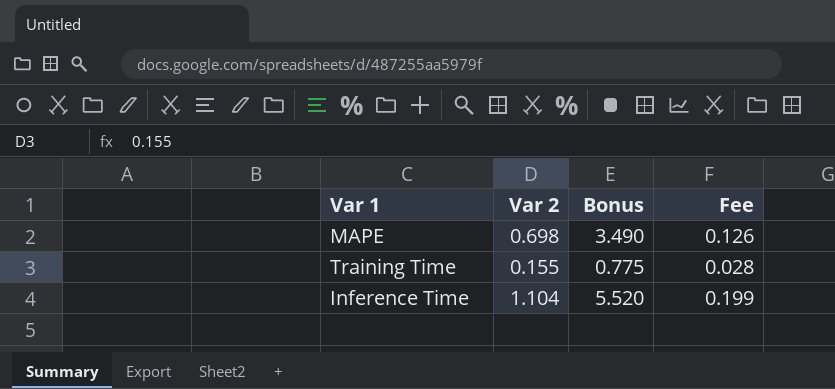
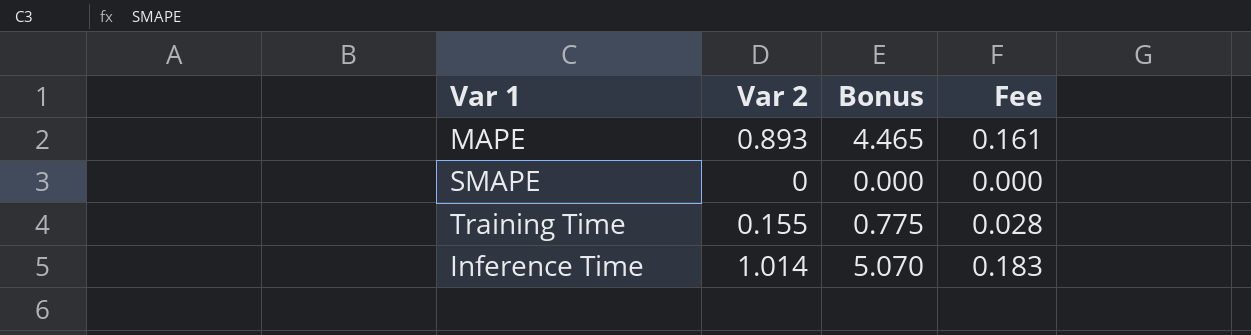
MAPE | Var 2: 0.698 -> 0.893
MAPE | Bonus: 3.490 -> 4.465
MAPE | Fee: 0.126 -> 0.161
row SMAPE: none -> 0 | 0.000 | 0.000
Inference Time | Var 2: 1.104 -> 1.014
Inference Time | Bonus: 5.520 -> 5.070
Inference Time | Fee: 0.199 -> 0.183

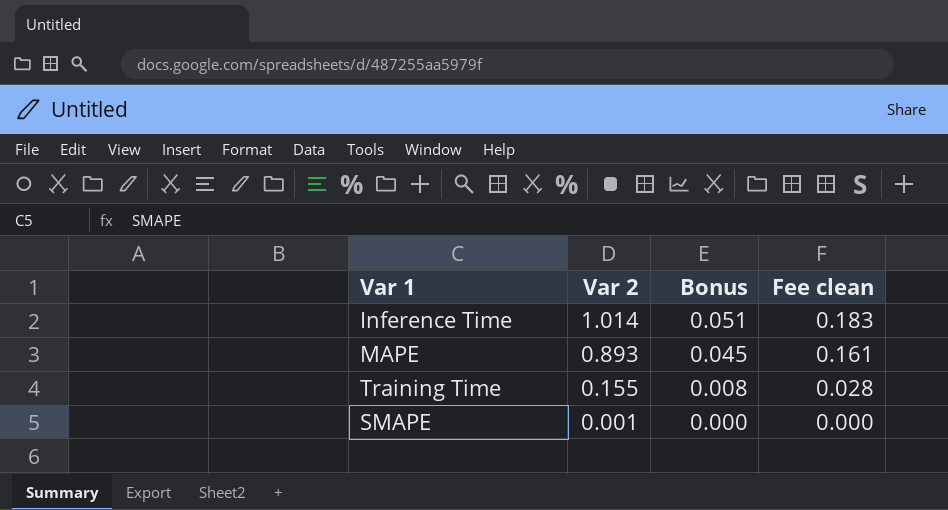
row order: none -> Var 2 descending
column Bonus | formula: [Var 2] * 5 -> [Var 2] * 0.05
column name: Fee -> Fee clean
SMAPE | Var 2: 0 -> 0.001

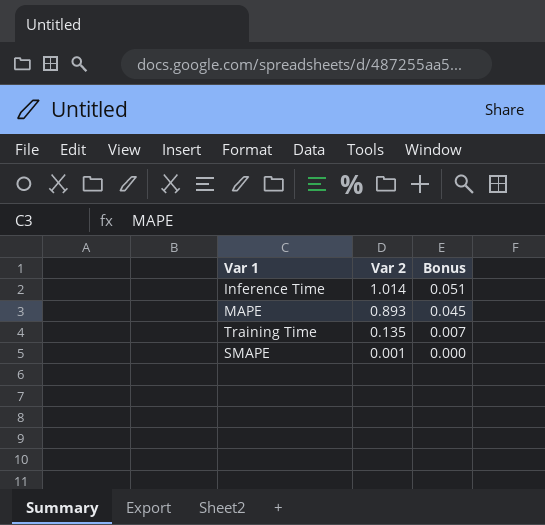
column Fee clean | formula: [Var 2] * 0.18 -> none
Training Time | Var 2: 0.155 -> 0.135
Training Time | Bonus: 0.008 -> 0.007

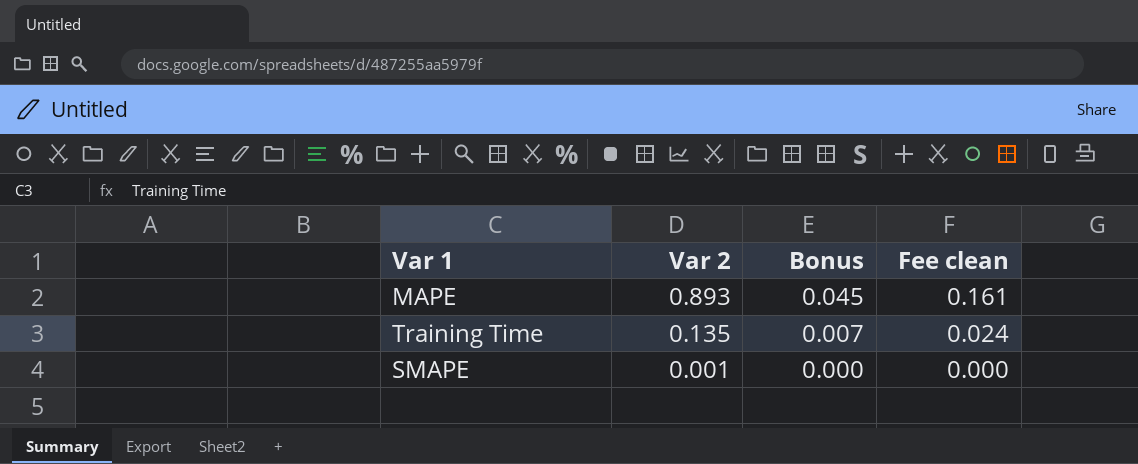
column Fee clean | formula: none -> [Var 2] * 0.18
row Inference Time: 1.014 | 0.051 -> none

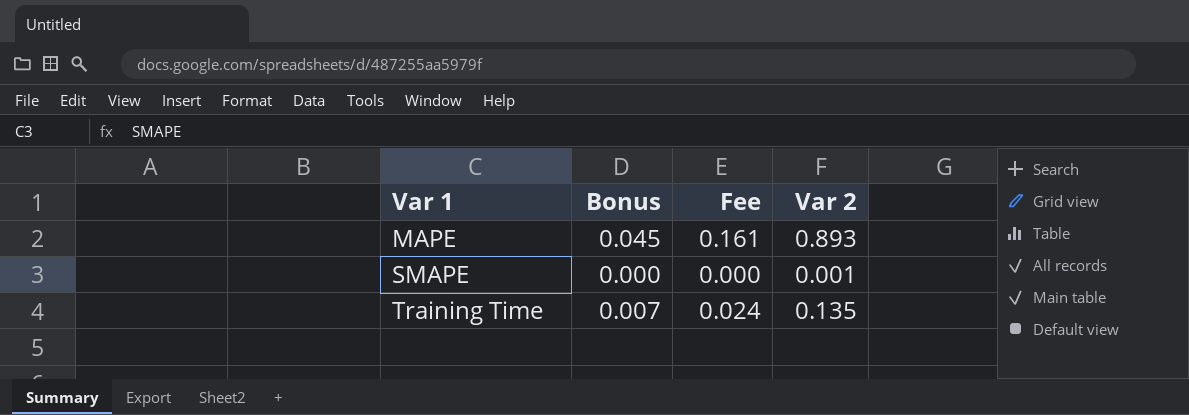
row order: Var 2 descending -> Var 1 ascending
column name: Fee clean -> Fee
column Var 2 | position: 2 -> 4

